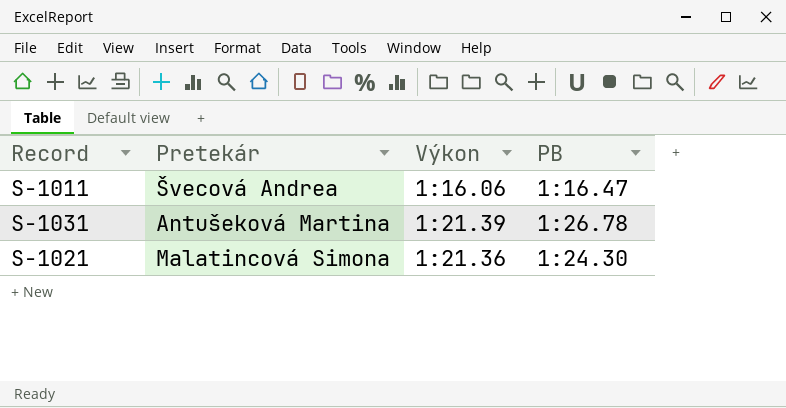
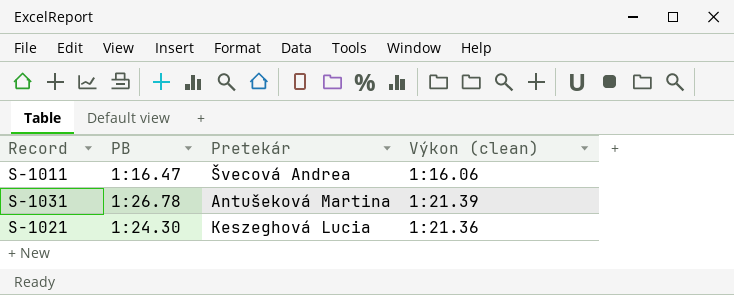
column PB | position: 4 -> 2
column name: Výkon -> Výkon (clean)
S-1021 | Pretekár: Malatincová Simona -> Keszeghová Lucia

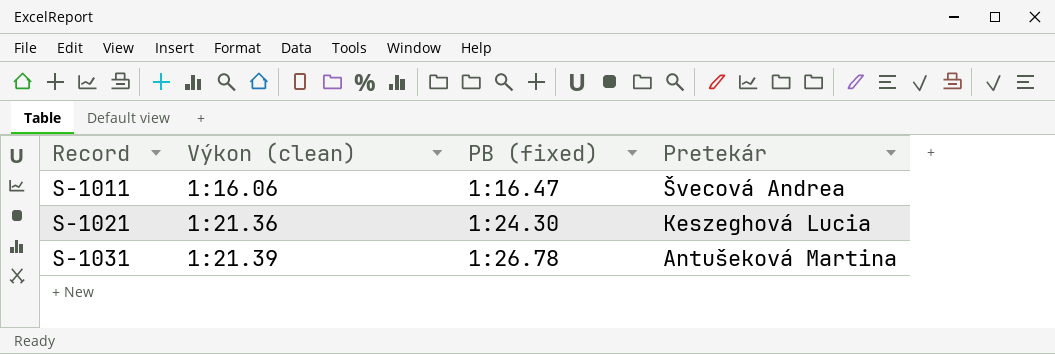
row order: none -> Record ascending
column Výkon (clean) | position: 4 -> 2
column name: PB -> PB (fixed)

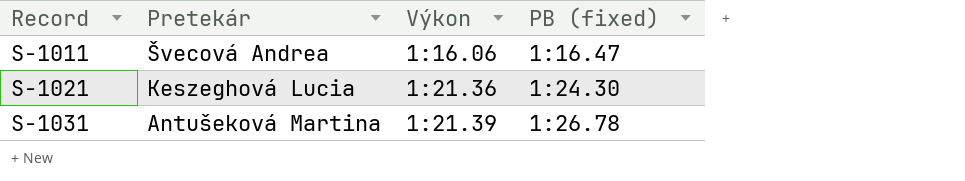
column Pretekár | position: 4 -> 2
column name: Výkon (clean) -> Výkon

